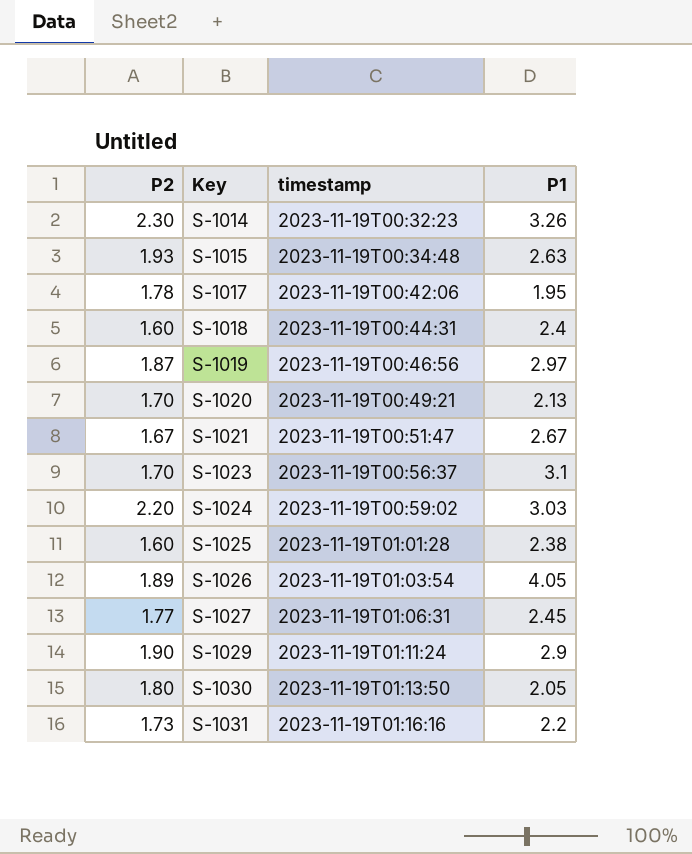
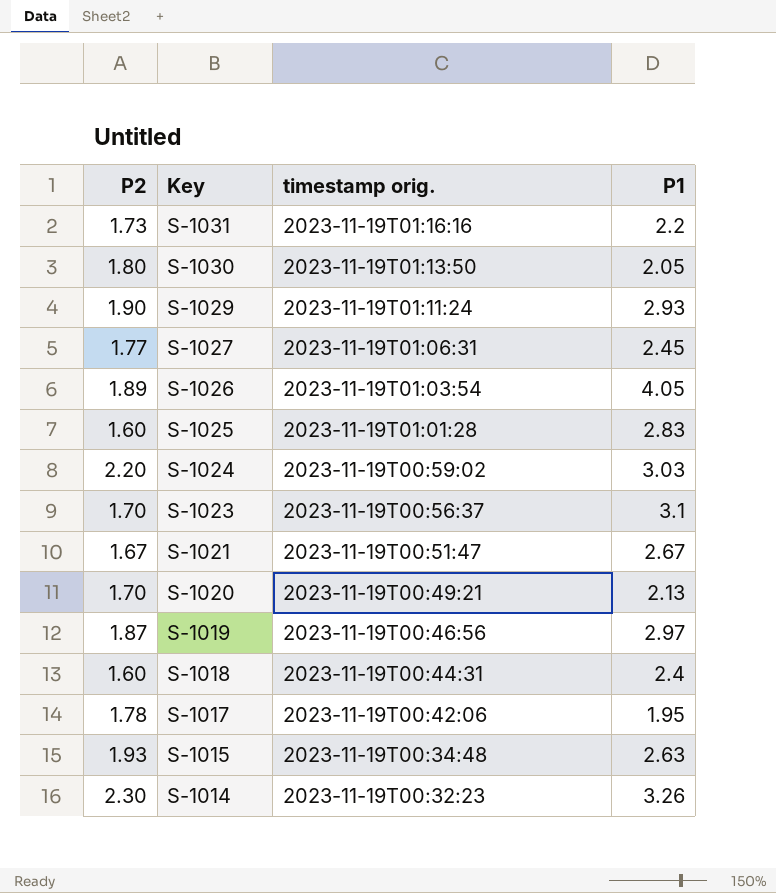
row order: Key ascending -> Key descending
column name: timestamp -> timestamp orig.
S-1029 | P1: 2.9 -> 2.93
S-1025 | P1: 2.38 -> 2.83

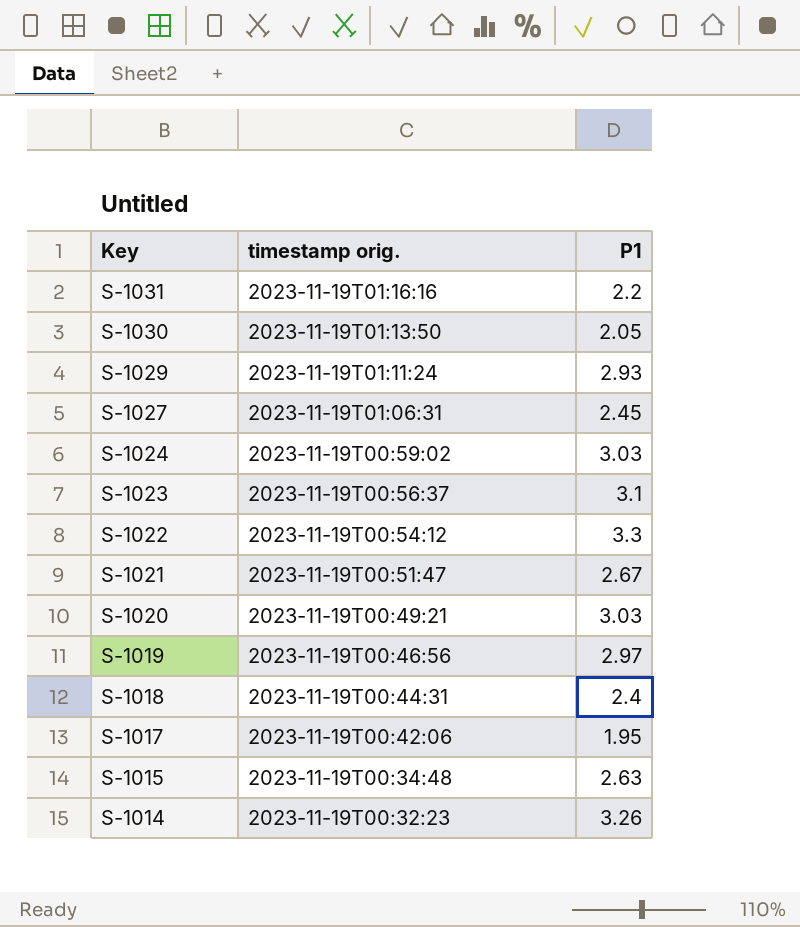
column P2 | position: 1 -> none
row S-1026: 1.89 | 2023-11-19T01:03:54 | 4.05 -> none
row S-1025: 1.60 | 2023-11-19T01:01:28 | 2.83 -> none
row S-1022: none -> 2023-11-19T00:54:12 | 3.3
S-1020 | P1: 2.13 -> 3.03

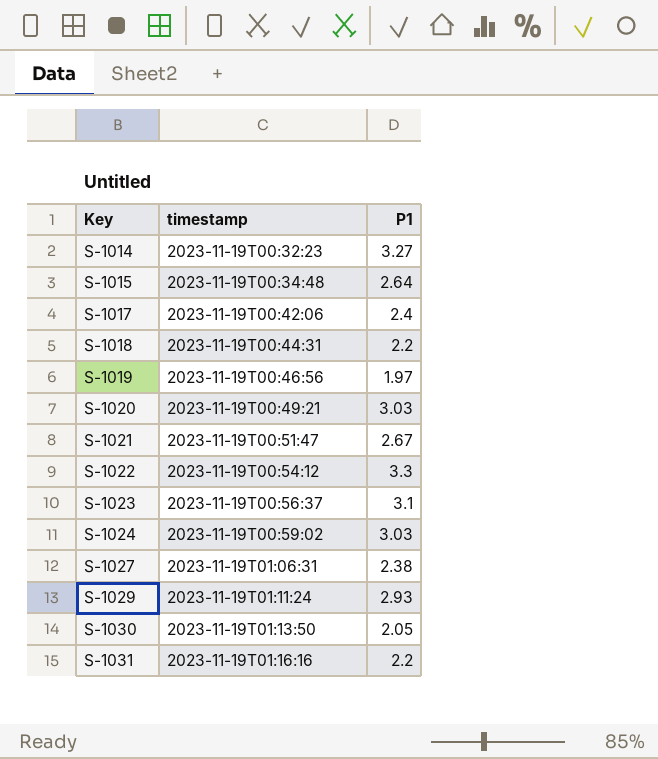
row order: Key descending -> Key ascending
column name: timestamp orig. -> timestamp
S-1014 | P1: 3.26 -> 3.27
S-1015 | P1: 2.63 -> 2.64
S-1017 | P1: 1.95 -> 2.4
S-1018 | P1: 2.4 -> 2.2
S-1019 | P1: 2.97 -> 1.97
S-1027 | P1: 2.45 -> 2.38

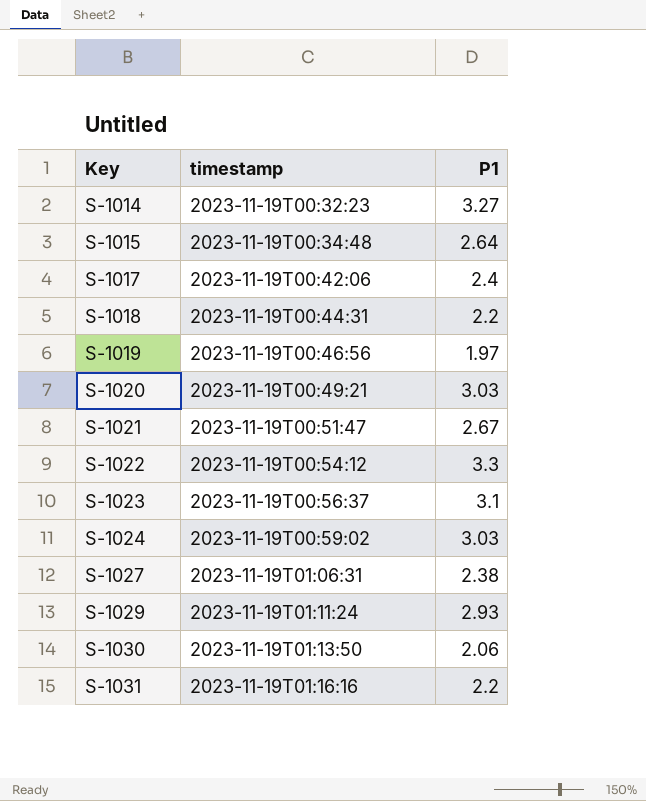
S-1030 | P1: 2.05 -> 2.06

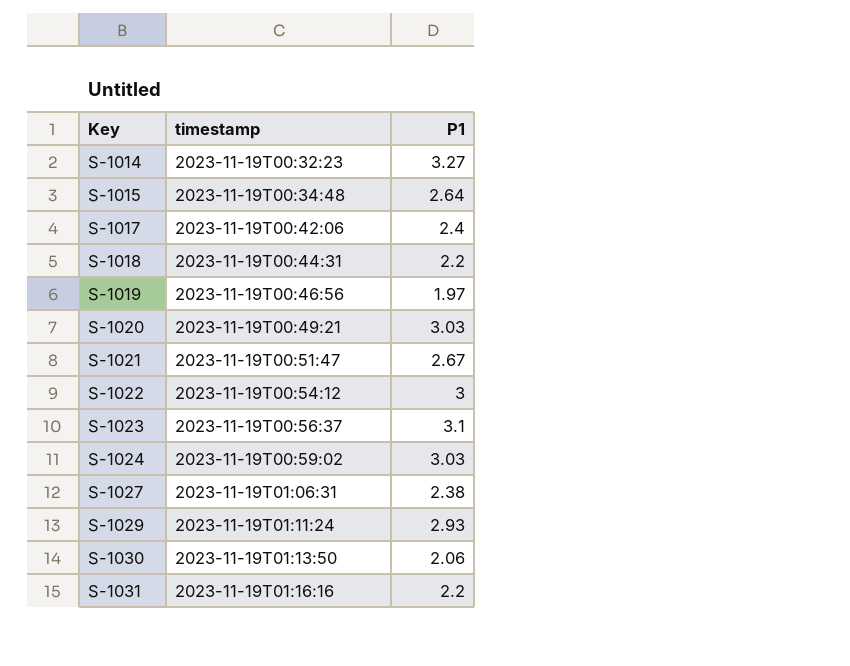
S-1022 | P1: 3.3 -> 3

